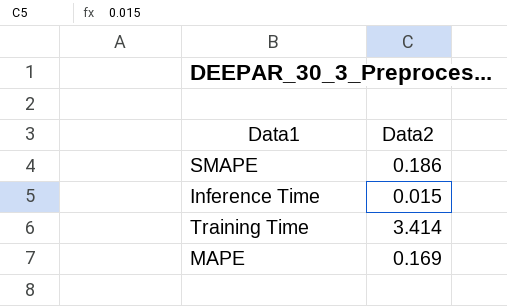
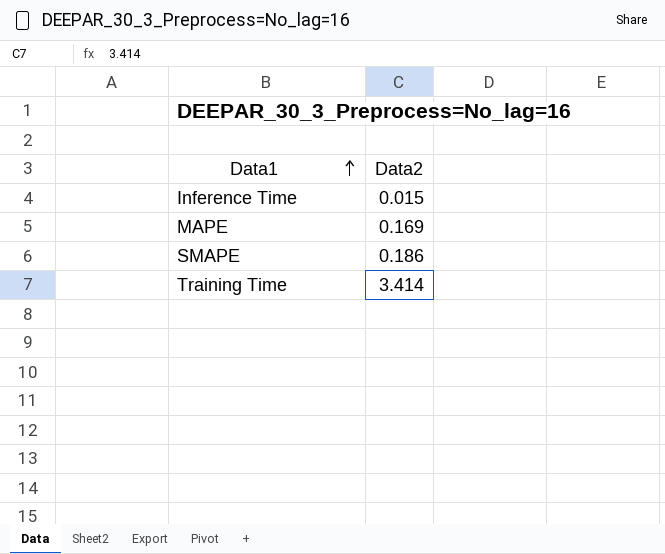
row order: none -> Data1 ascending

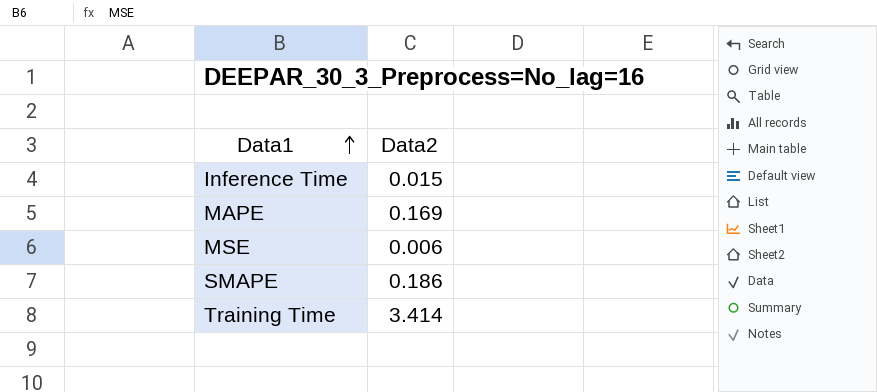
row MSE: none -> 0.006

